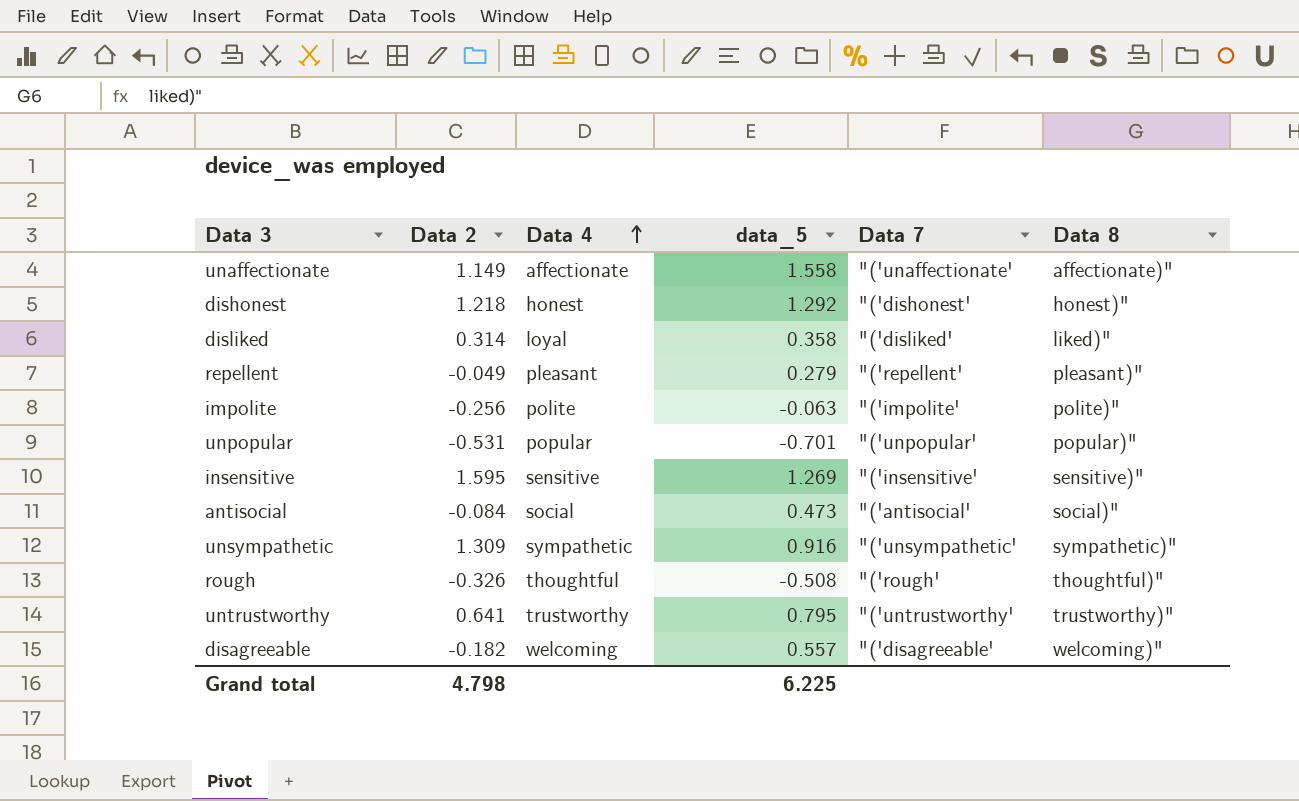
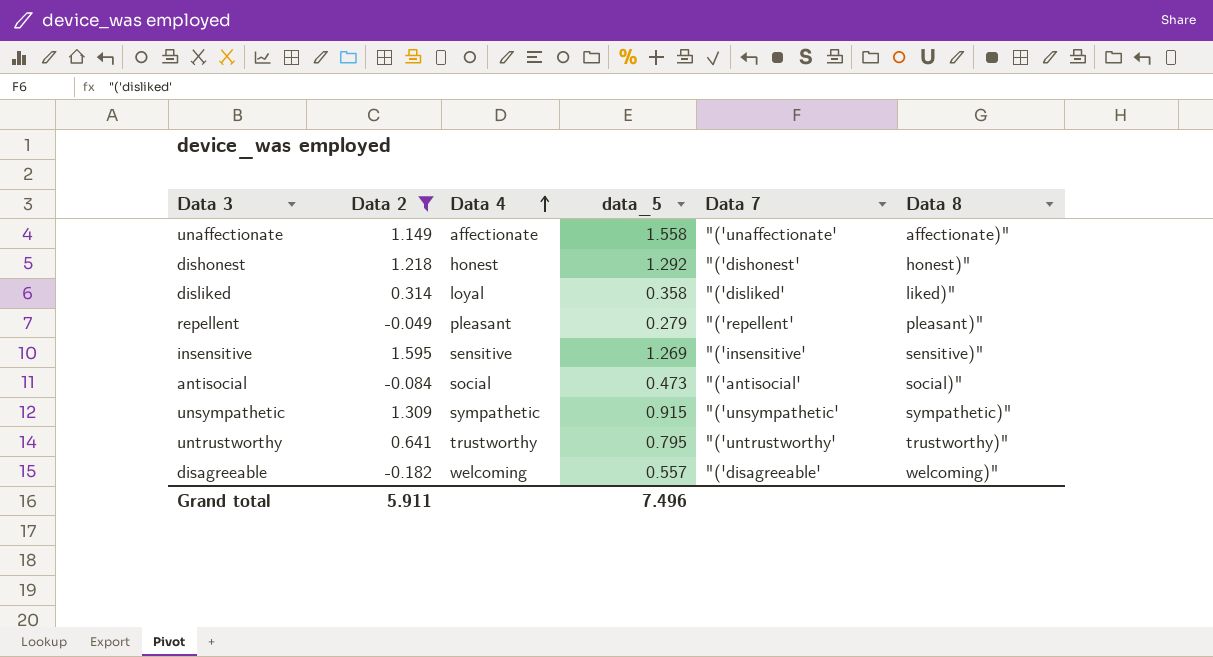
filter: none -> Data 2 >= -0.182
unsympathetic | data_5: 0.916 -> 0.915
Grand total | Data 2: 4.798 -> 5.911
Grand total | data_5: 6.225 -> 7.496

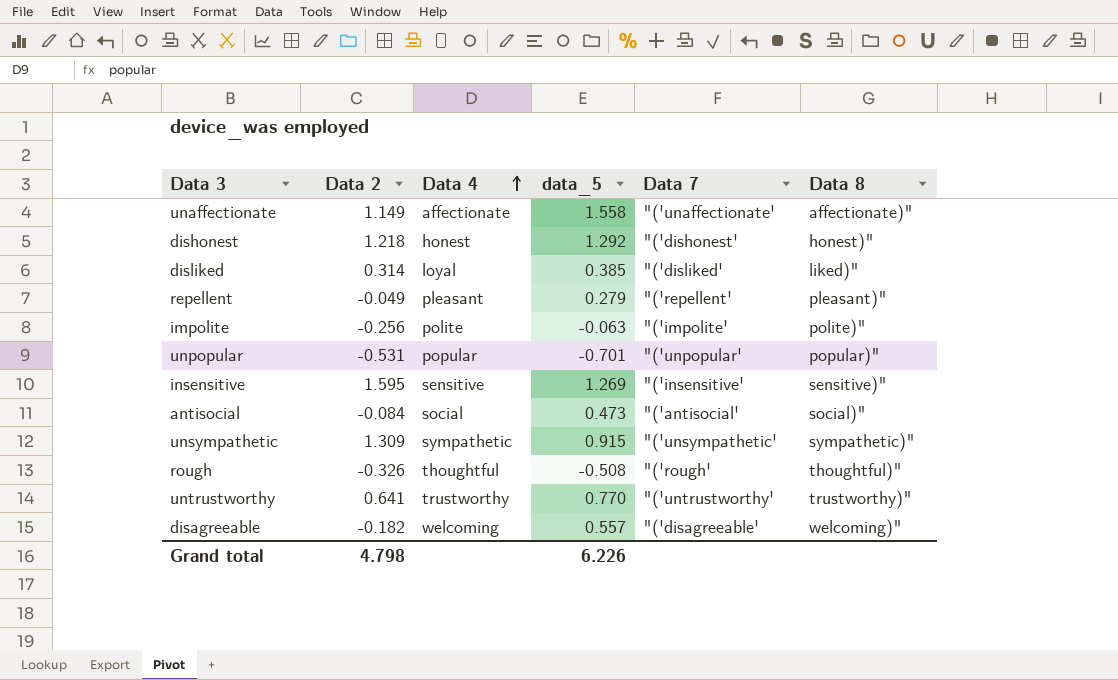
filter: Data 2 >= -0.182 -> none
disliked | data_5: 0.358 -> 0.385
untrustworthy | data_5: 0.795 -> 0.770
Grand total | Data 2: 5.911 -> 4.798
Grand total | data_5: 7.496 -> 6.226

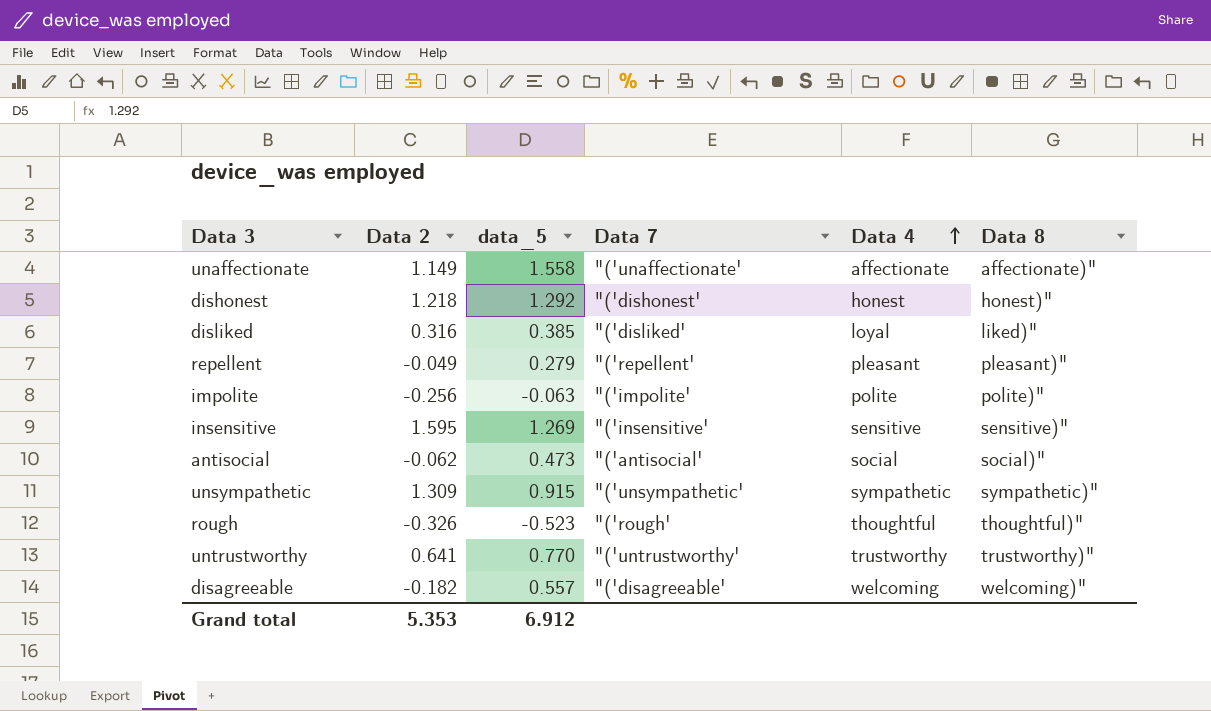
column Data 4 | position: 3 -> 5
row unpopular: -0.531 | popular | -0.701 | "('unpopular' | popular)" -> none
disliked | Data 2: 0.314 -> 0.316
antisocial | Data 2: -0.084 -> -0.062
rough | data_5: -0.508 -> -0.523
Grand total | Data 2: 4.798 -> 5.353
Grand total | data_5: 6.226 -> 6.912

